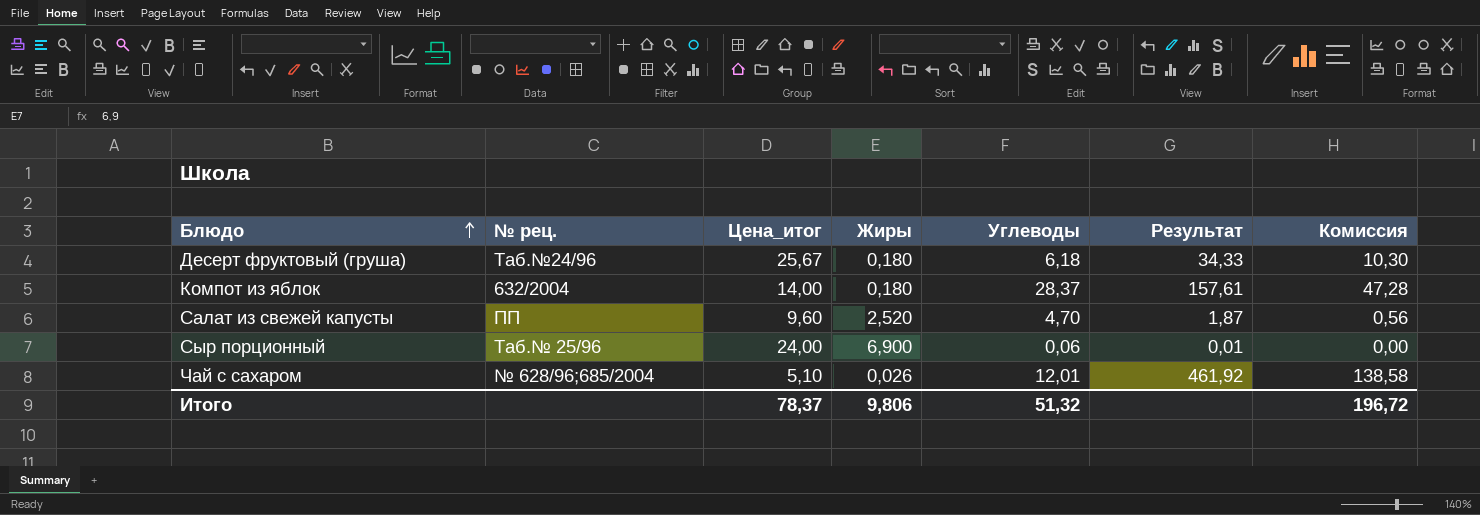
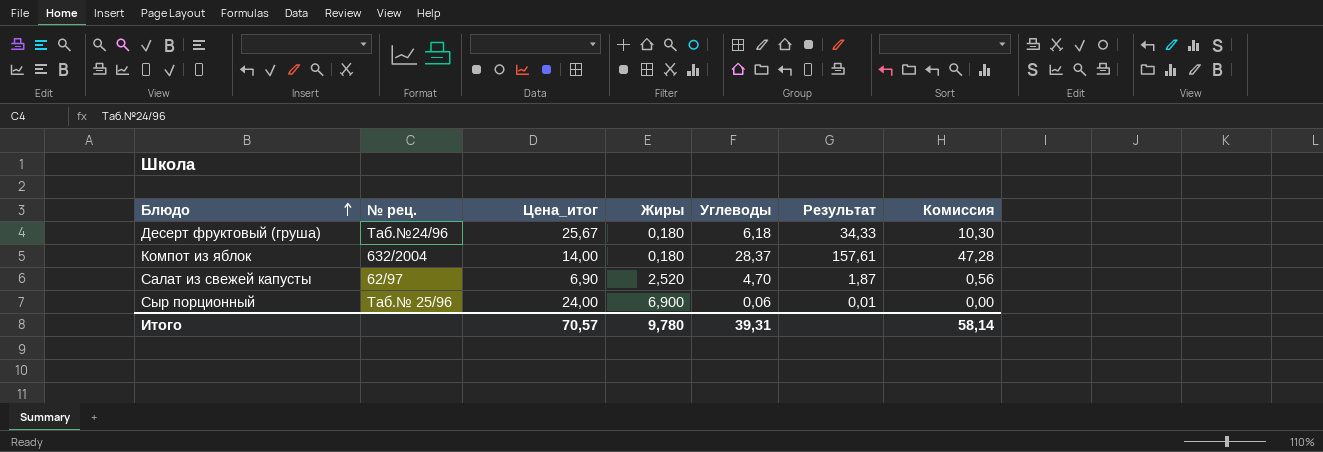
row Чай с сахаром: № 628/96;685/2004 | 5,10 | 0,026 | 12,01 | 461,92 | 138,58 -> none
Салат из свежей капусты | № рец.: ПП -> 62/97
Салат из свежей капусты | Цена_итог: 9,60 -> 6,90
Итого | Цена_итог: 78,37 -> 70,57
Итого | Жиры: 9,806 -> 9,780
Итого | Углеводы: 51,32 -> 39,31
Итого | Комиссия: 196,72 -> 58,14

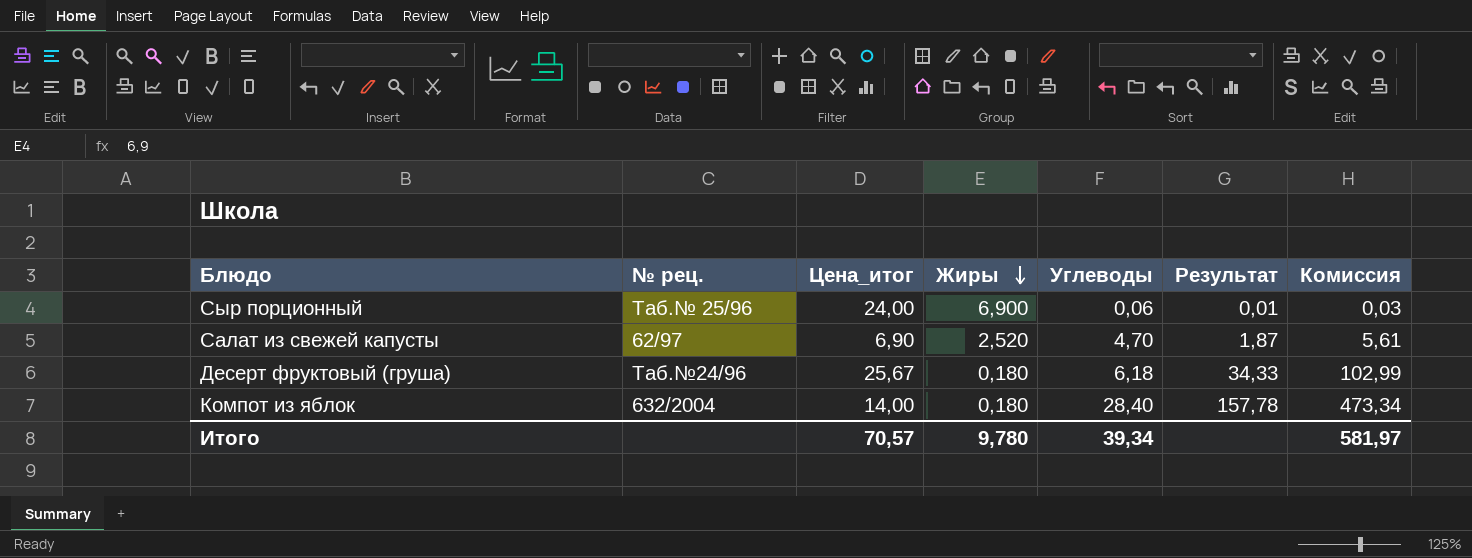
row order: Блюдо ascending -> Жиры descending
column Комиссия | formula: [Результат] * 0,3 -> [Результат] * 3
Компот из яблок | Углеводы: 28,37 -> 28,40
Компот из яблок | Результат: 157,61 -> 157,78
Итого | Углеводы: 39,31 -> 39,34
Итого | Комиссия: 58,14 -> 581,97

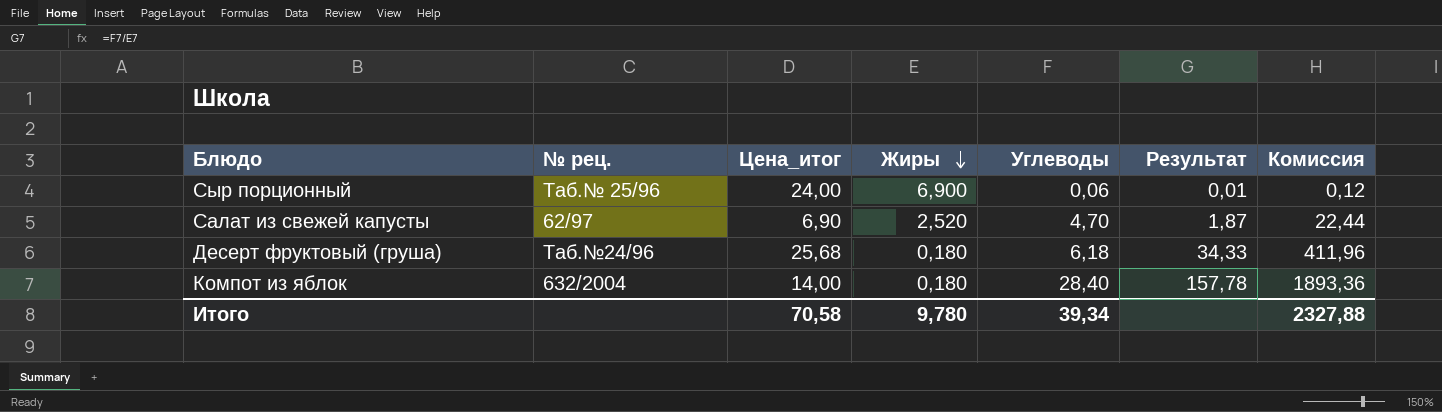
column Комиссия | formula: [Результат] * 3 -> [Результат] * 12
Десерт фруктовый (груша) | Цена_итог: 25,67 -> 25,68
Итого | Цена_итог: 70,57 -> 70,58
Итого | Комиссия: 581,97 -> 2327,88

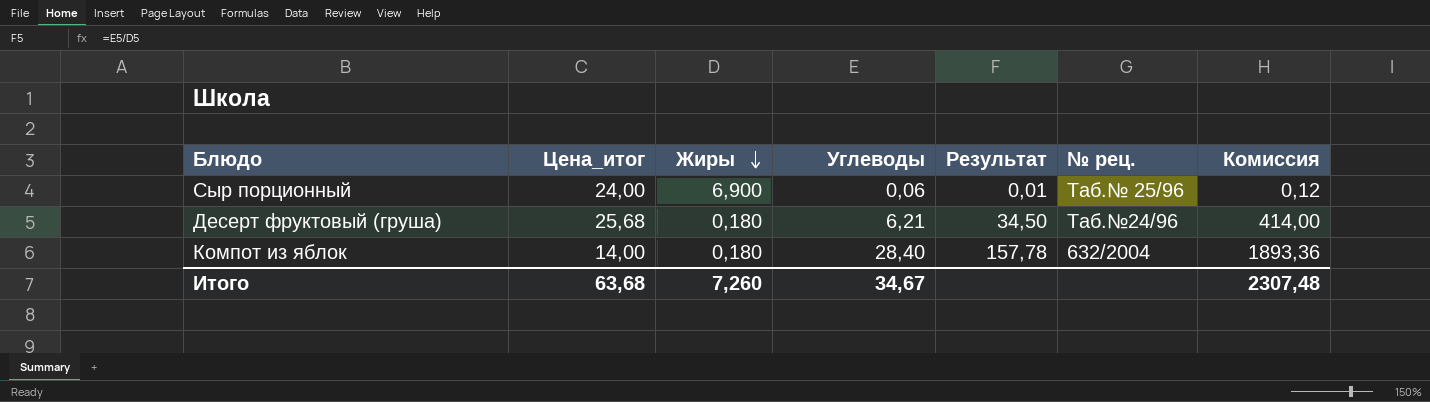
column № рец. | position: 2 -> 6
row Салат из свежей капусты: 62/97 | 6,90 | 2,520 | 4,70 | 1,87 | 22,44 -> none
Десерт фруктовый (груша) | Углеводы: 6,18 -> 6,21
Десерт фруктовый (груша) | Результат: 34,33 -> 34,50
Десерт фруктовый (груша) | Комиссия: 411,96 -> 414,00
Итого | Цена_итог: 70,58 -> 63,68
Итого | Жиры: 9,780 -> 7,260
Итого | Углеводы: 39,34 -> 34,67
Итого | Комиссия: 2327,88 -> 2307,48

